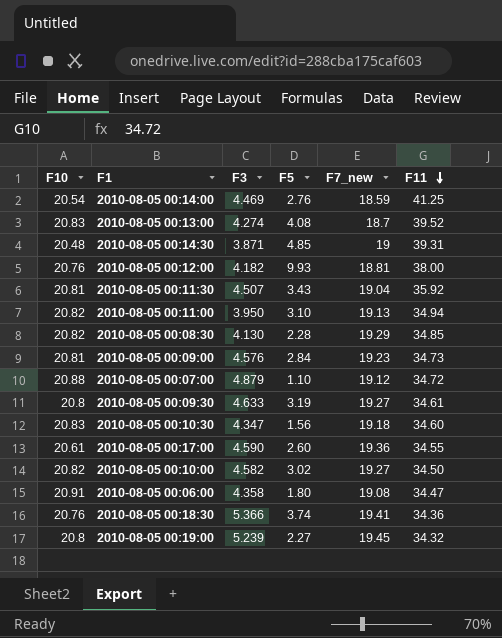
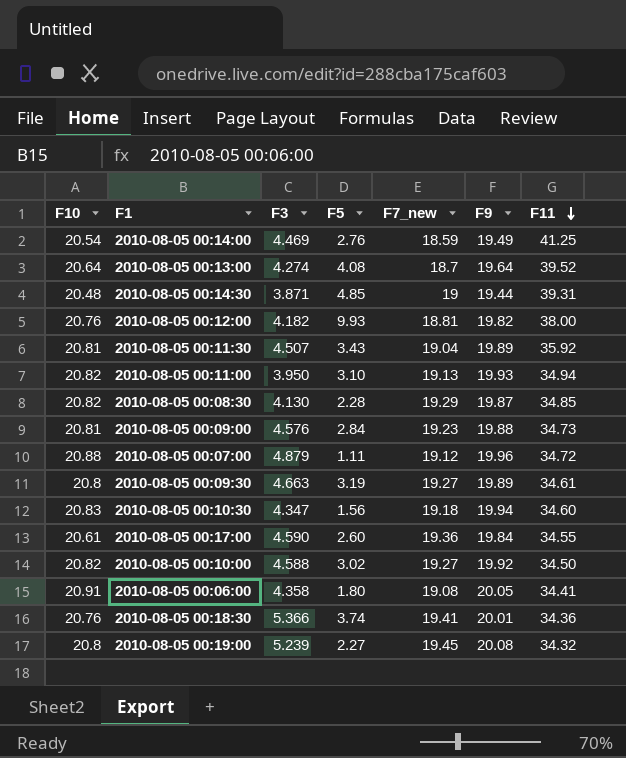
column F9 | position: none -> 6
2010-08-05 00:13:00 | F10: 20.83 -> 20.64
2010-08-05 00:07:00 | F5: 1.10 -> 1.11
2010-08-05 00:09:30 | F3: 4.633 -> 4.663
2010-08-05 00:10:00 | F3: 4.582 -> 4.588
2010-08-05 00:06:00 | F11: 34.47 -> 34.41

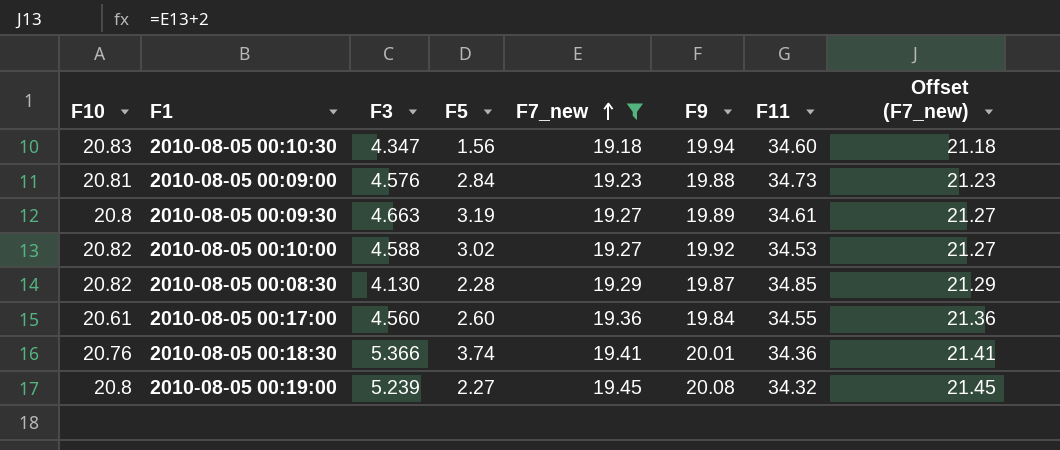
filter: none -> F7_new >= 19.18
row order: F11 descending -> F7_new ascending
column Offset (F7_new) | formula: none -> [F7_new] + 2
2010-08-05 00:10:00 | F11: 34.50 -> 34.53
2010-08-05 00:17:00 | F3: 4.590 -> 4.560

